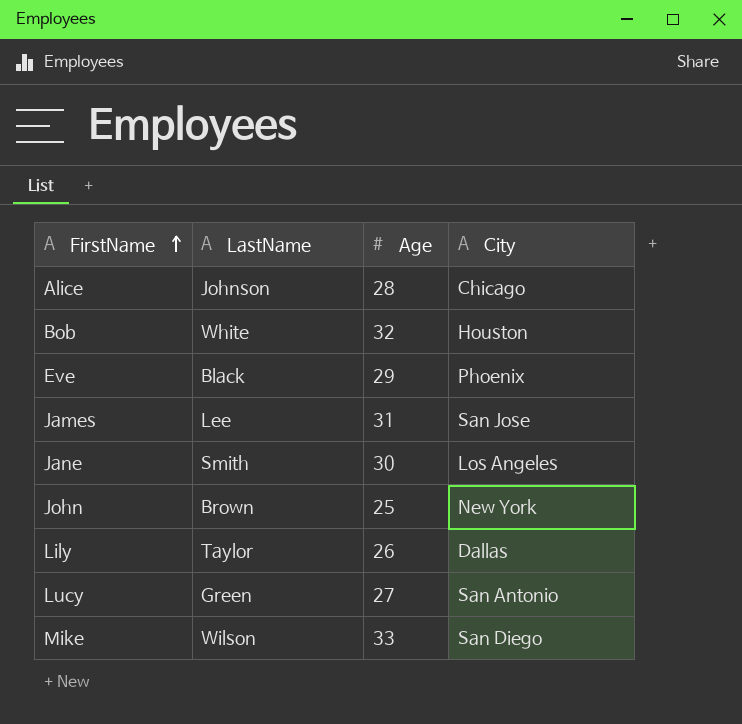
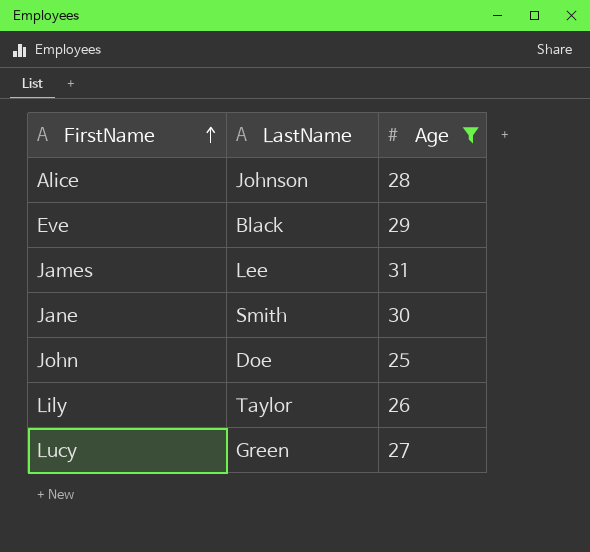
filter: none -> Age <= 31
column City | position: 4 -> none
John | LastName: Brown -> Doe

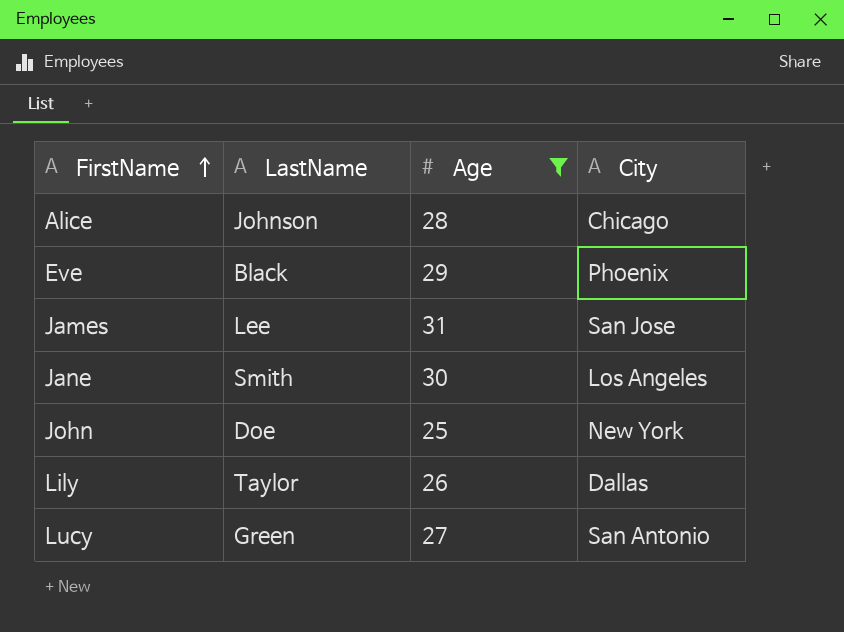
column City | position: none -> 4

